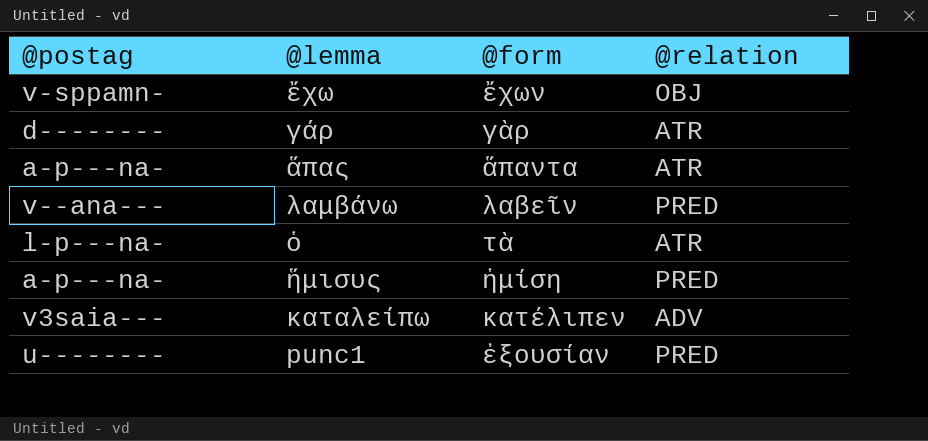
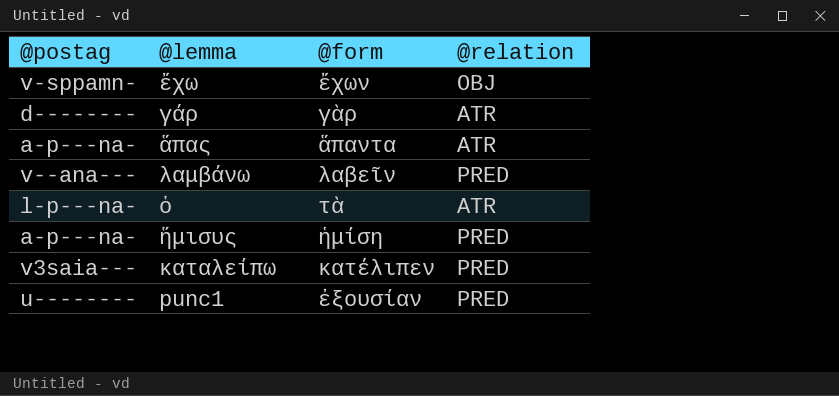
καταλείπω | @relation: ADV -> PRED

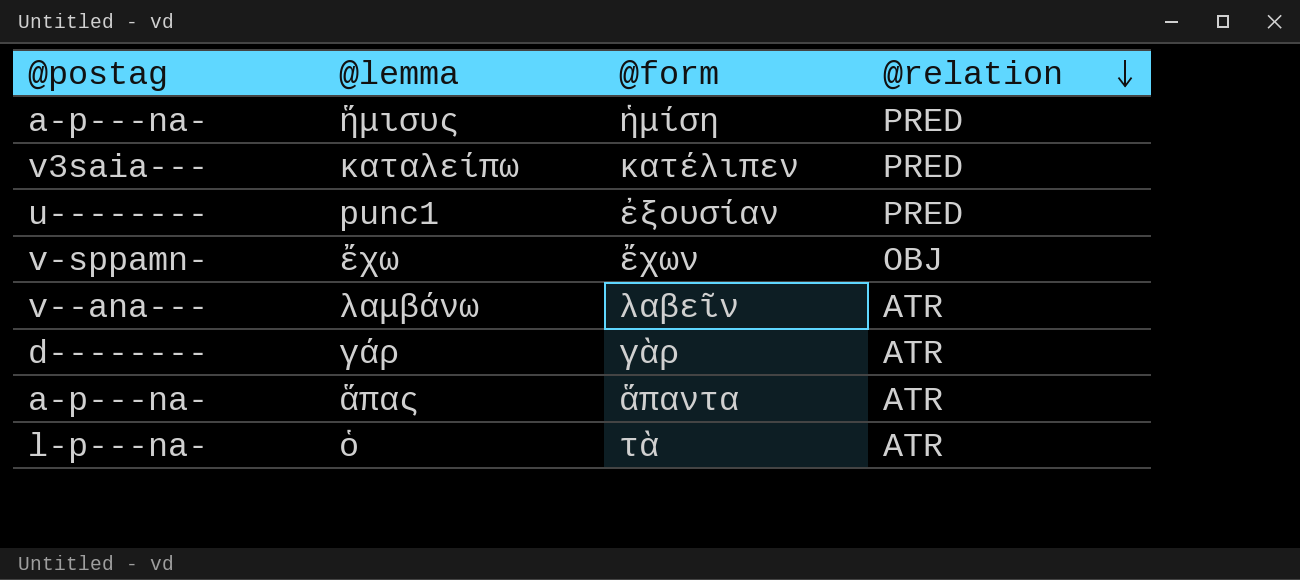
row order: none -> @relation descending
λαμβάνω | @relation: PRED -> ATR

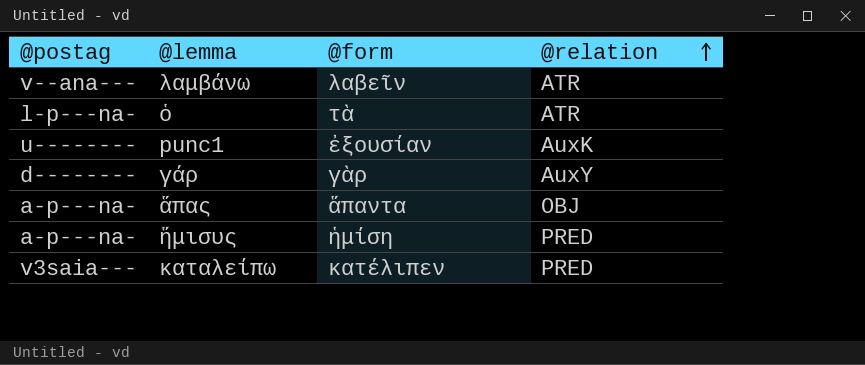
row order: @relation descending -> @relation ascending
row ἔχω: v-sppamn- | ἔχων | OBJ -> none
punc1 | @relation: PRED -> AuxK
γάρ | @relation: ATR -> AuxY
ἅπας | @relation: ATR -> OBJ

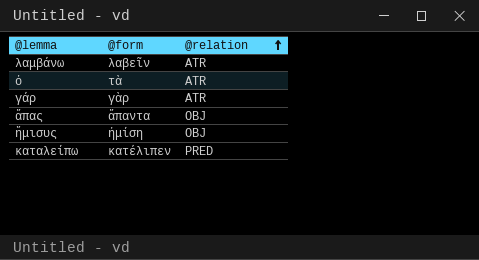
column @postag | position: 1 -> none
row punc1: u-------- | ἐξουσίαν | AuxK -> none
γάρ | @relation: AuxY -> ATR
ἥμισυς | @relation: PRED -> OBJ

